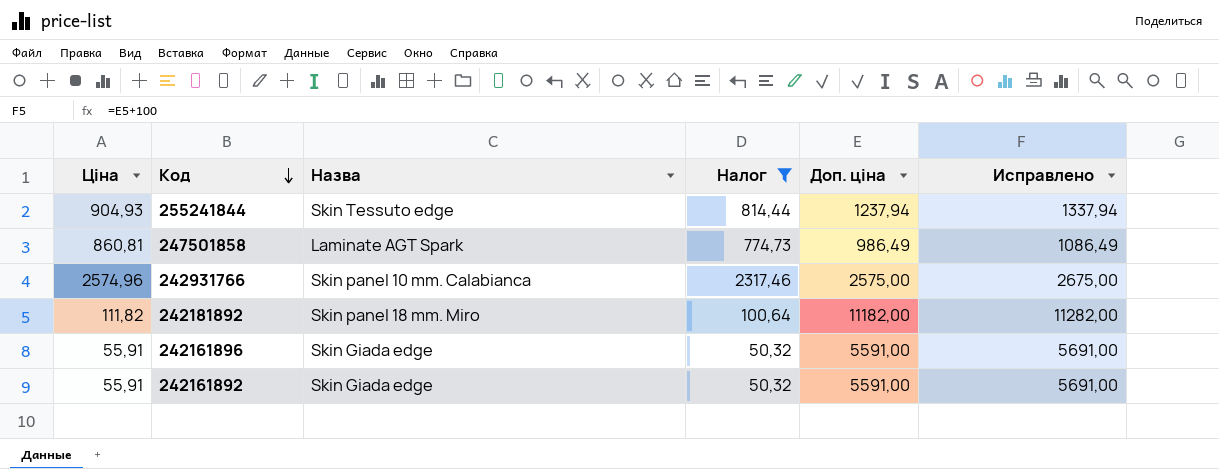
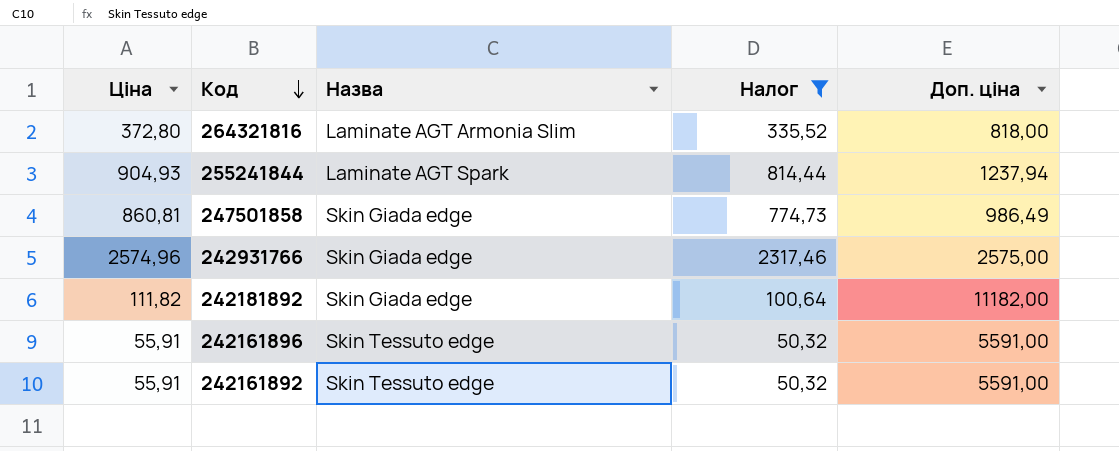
column Исправлено | formula: [Доп. ціна] + 100 -> none
row 264321816: none -> 372,80 | Laminate AGT Armonia Slim | 335,52 | 818,00
255241844 | Назва: Skin Tessuto edge -> Laminate AGT Spark
247501858 | Назва: Laminate AGT Spark -> Skin Giada edge
242931766 | Назва: Skin panel 10 mm. Calabianca -> Skin Giada edge
242181892 | Назва: Skin panel 18 mm. Miro -> Skin Giada edge
242161896 | Назва: Skin Giada edge -> Skin Tessuto edge
242161892 | Назва: Skin Giada edge -> Skin Tessuto edge

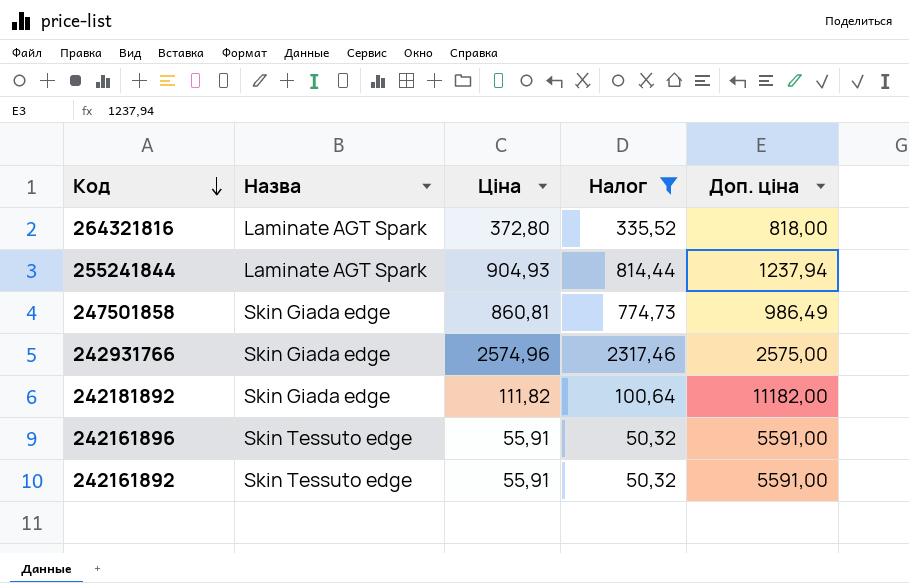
column Ціна | position: 1 -> 3
264321816 | Назва: Laminate AGT Armonia Slim -> Laminate AGT Spark

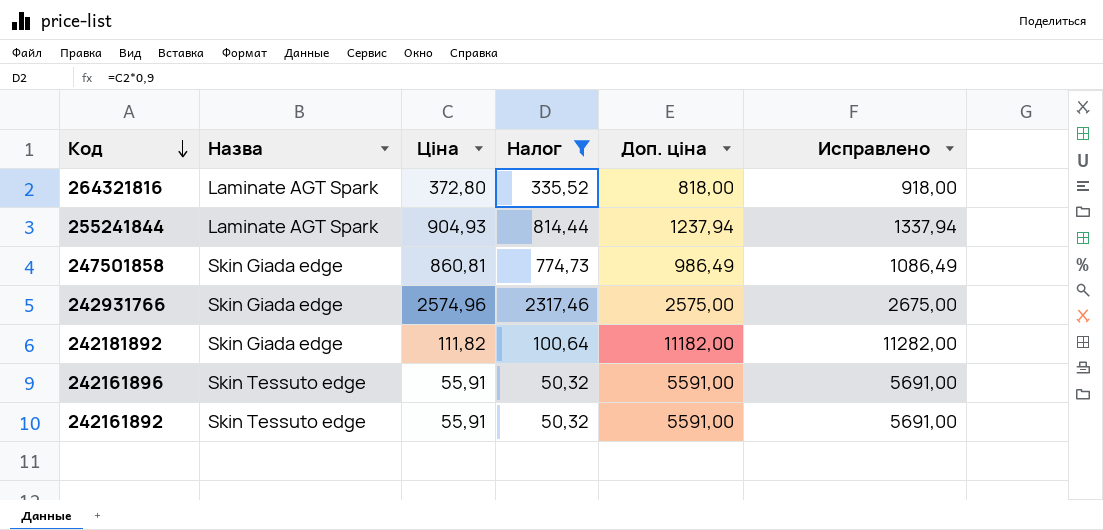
column Исправлено | formula: none -> [Доп. ціна] + 100

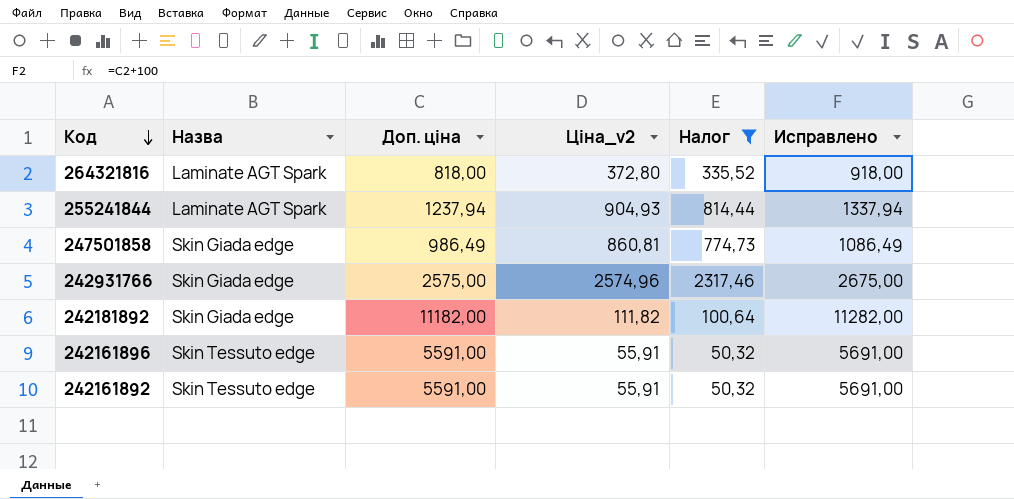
column Доп. ціна | position: 5 -> 3
column name: Ціна -> Ціна_v2

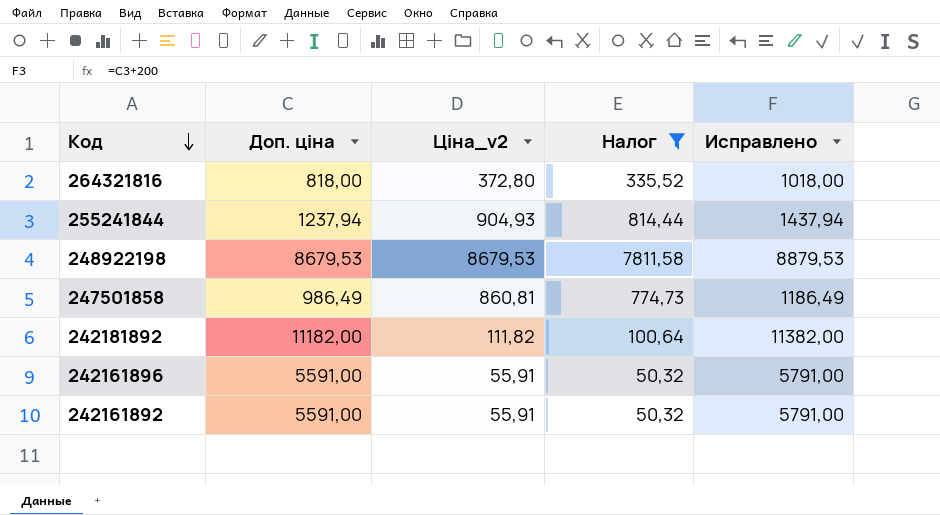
column Назва | position: 2 -> none
column Исправлено | formula: [Доп. ціна] + 100 -> [Доп. ціна] + 200
row 242931766: Skin Giada edge | 2575,00 | 2574,96 | 2317,46 | 2675,00 -> none
row 248922198: none -> 8679,53 | 8679,53 | 7811,58 | 8879,53

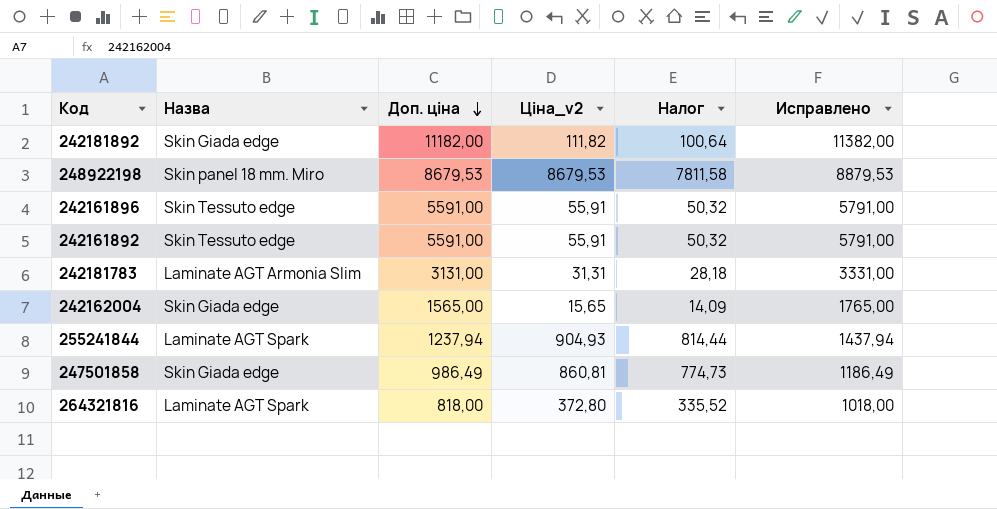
filter: Налог >= 50,32 -> none
row order: Код descending -> Доп. ціна descending
column Назва | position: none -> 2

